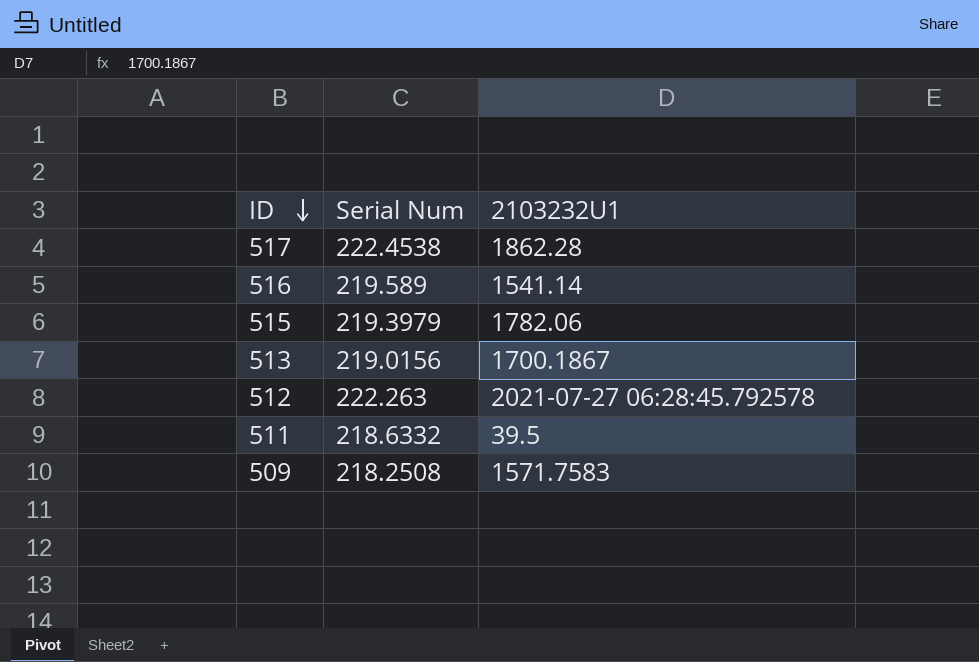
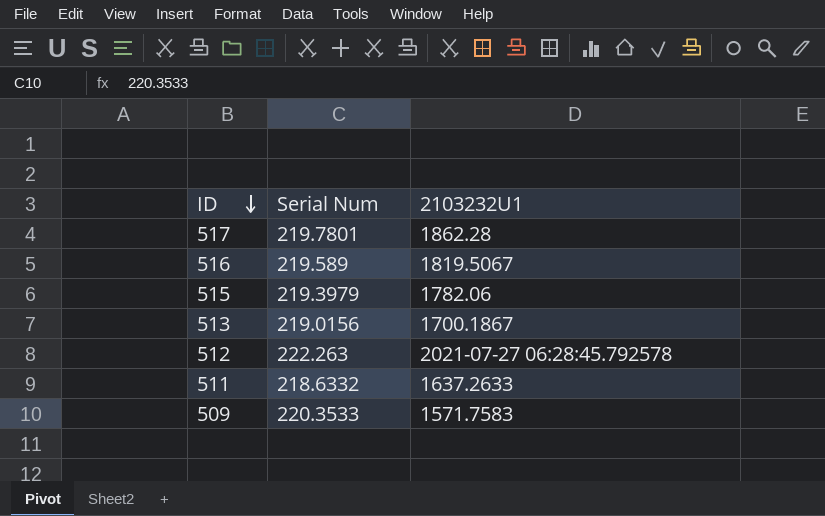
517 | Serial Num: 222.4538 -> 219.7801
516 | 2103232U1: 1541.14 -> 1819.5067
511 | 2103232U1: 39.5 -> 1637.2633
509 | Serial Num: 218.2508 -> 220.3533

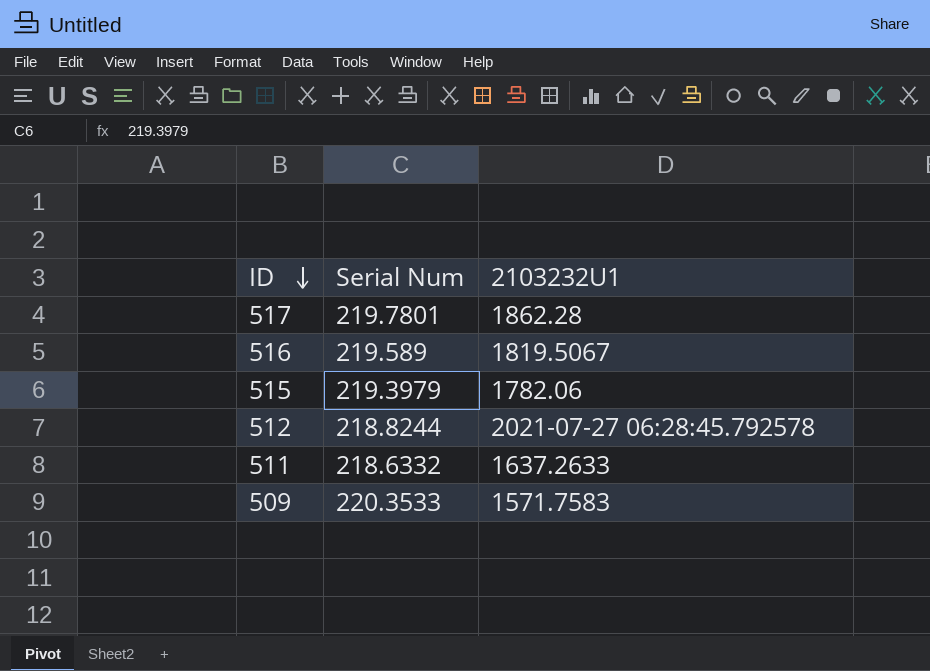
row 513: 219.0156 | 1700.1867 -> none
512 | Serial Num: 222.263 -> 218.8244

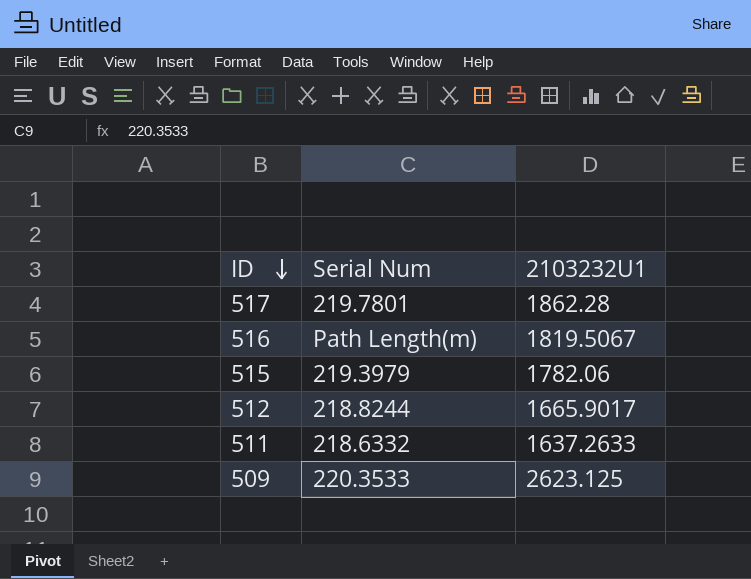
516 | Serial Num: 219.589 -> Path Length(m)
512 | 2103232U1: 2021-07-27 06:28:45.792578 -> 1665.9017
509 | 2103232U1: 1571.7583 -> 2623.125

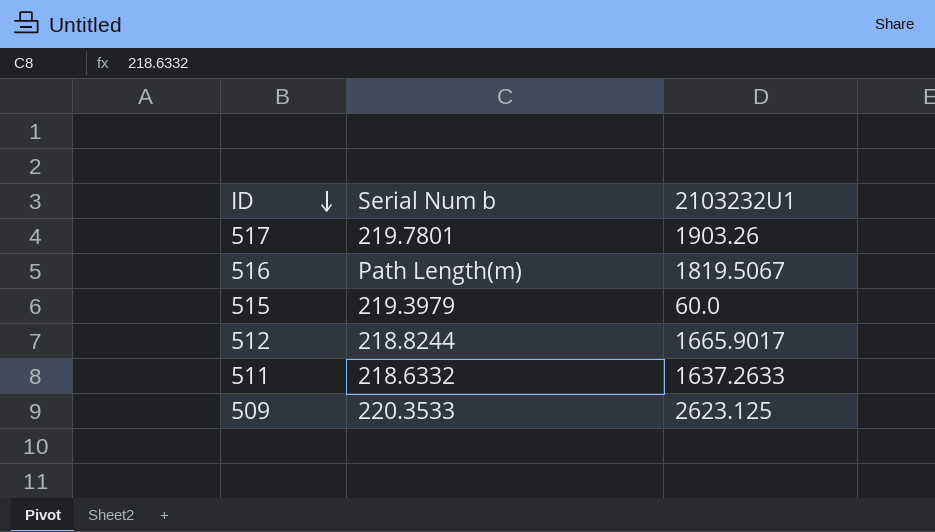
column name: Serial Num -> Serial Num b
517 | 2103232U1: 1862.28 -> 1903.26
515 | 2103232U1: 1782.06 -> 60.0

